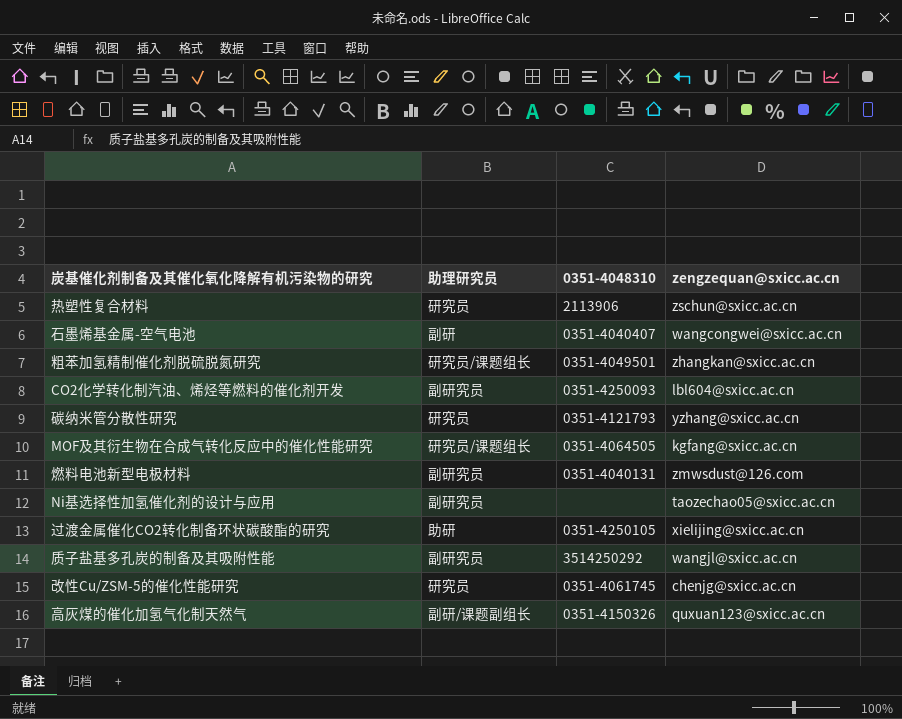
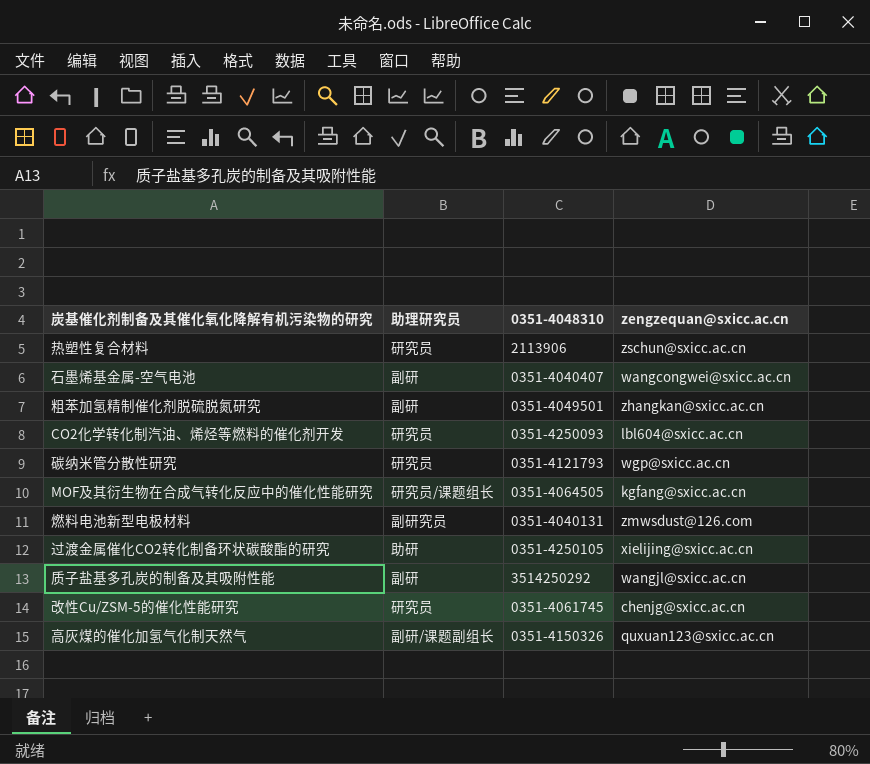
row Ni基选择性加氢催化剂的设计与应用: 副研究员 | none | taozechao05@sxicc.ac.cn -> none
粗苯加氢精制催化剂脱硫脱氮研究 | 助理研究员: 研究员/课题组长 -> 副研
CO2化学转化制汽油、烯烃等燃料的催化剂开发 | 助理研究员: 副研究员 -> 研究员
碳纳米管分散性研究 | zengzequan@sxicc.ac.cn: yzhang@sxicc.ac.cn -> wgp@sxicc.ac.cn
质子盐基多孔炭的制备及其吸附性能 | 助理研究员: 副研究员 -> 副研

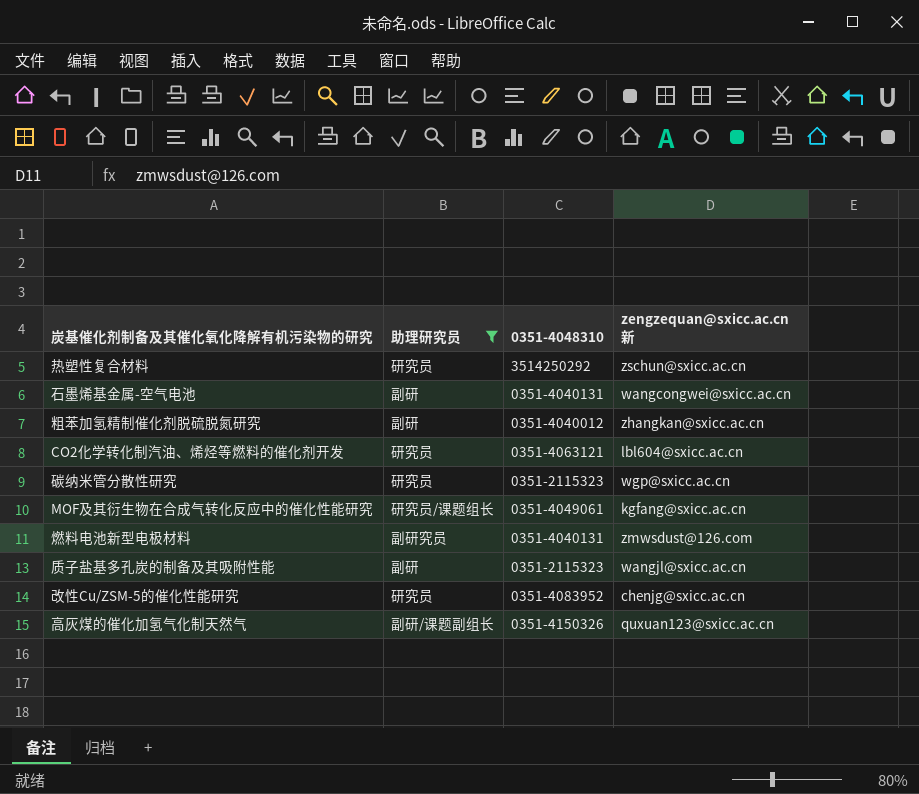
filter: none -> 助理研究员 != 助研
column name: zengzequan@sxicc.ac.cn -> zengzequan@sxicc.ac.cn 新
热塑性复合材料 | 0351-4048310: 2113906 -> 3514250292
石墨烯基金属-空气电池 | 0351-4048310: 0351-4040407 -> 0351-4040131
粗苯加氢精制催化剂脱硫脱氮研究 | 0351-4048310: 0351-4049501 -> 0351-4040012
CO2化学转化制汽油、烯烃等燃料的催化剂开发 | 0351-4048310: 0351-4250093 -> 0351-4063121
碳纳米管分散性研究 | 0351-4048310: 0351-4121793 -> 0351-2115323
MOF及其衍生物在合成气转化反应中的催化性能研究 | 0351-4048310: 0351-4064505 -> 0351-4049061
质子盐基多孔炭的制备及其吸附性能 | 0351-4048310: 3514250292 -> 0351-2115323
改性Cu/ZSM-5的催化性能研究 | 0351-4048310: 0351-4061745 -> 0351-4083952

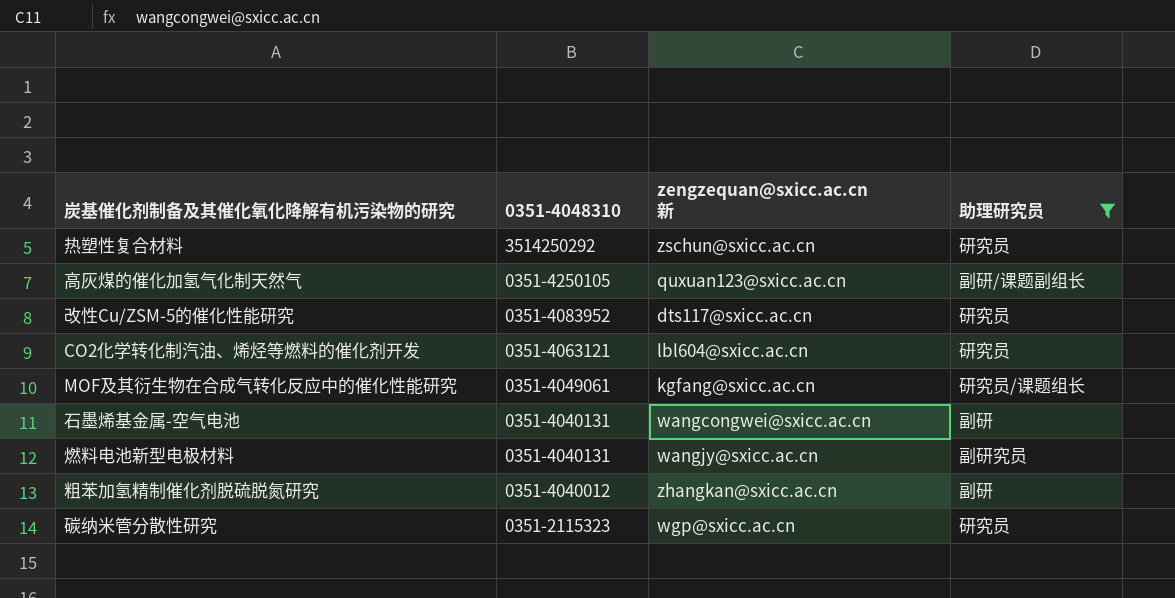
row order: none -> 0351-4048310 descending
column 助理研究员 | position: 2 -> 4
row 质子盐基多孔炭的制备及其吸附性能: 副研 | 0351-2115323 | wangjl@sxicc.ac.cn -> none
高灰煤的催化加氢气化制天然气 | 0351-4048310: 0351-4150326 -> 0351-4250105
改性Cu/ZSM-5的催化性能研究 | zengzequan@sxicc.ac.cn 新: chenjg@sxicc.ac.cn -> dts117@sxicc.ac.cn
燃料电池新型电极材料 | zengzequan@sxicc.ac.cn 新: zmwsdust@126.com -> wangjy@sxicc.ac.cn

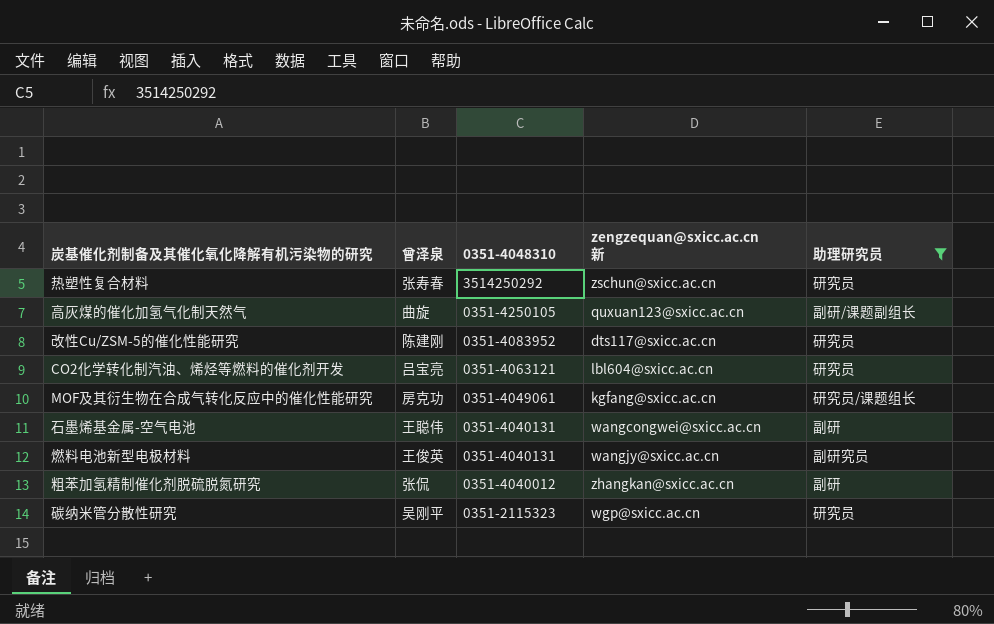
column 曾泽泉 | position: none -> 2

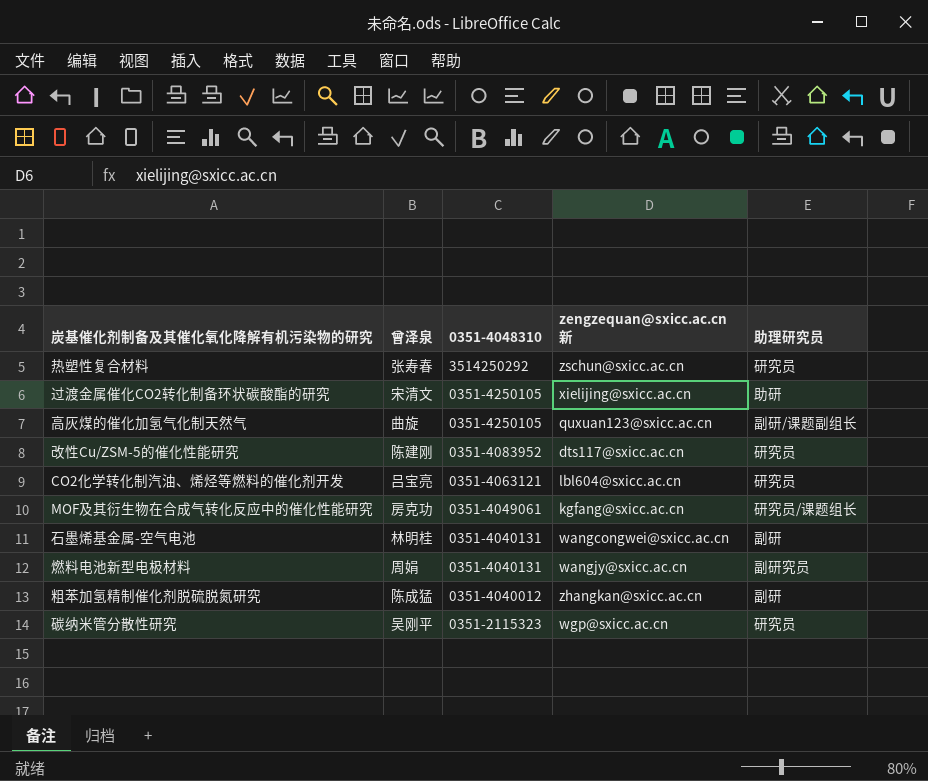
filter: 助理研究员 != 助研 -> none
石墨烯基金属-空气电池 | 曾泽泉: 王聪伟 -> 林明桂
燃料电池新型电极材料 | 曾泽泉: 王俊英 -> 周娟
粗苯加氢精制催化剂脱硫脱氮研究 | 曾泽泉: 张侃 -> 陈成猛

